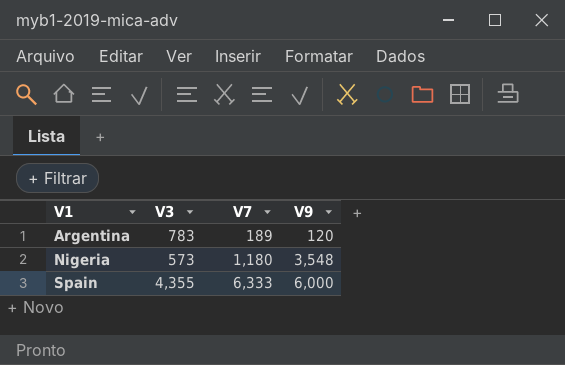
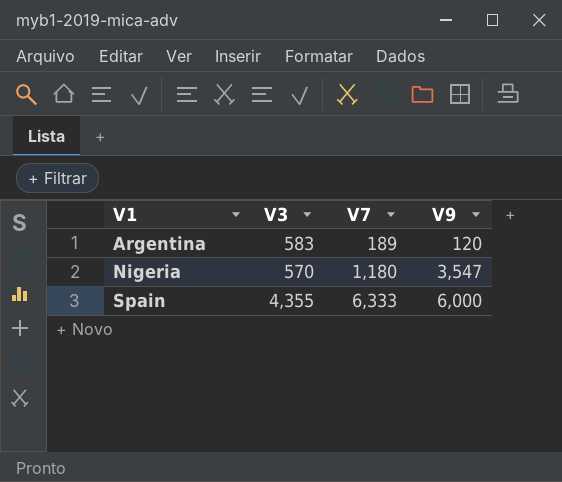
Argentina | V3: 783 -> 583
Nigeria | V3: 573 -> 570
Nigeria | V9: 3,548 -> 3,547

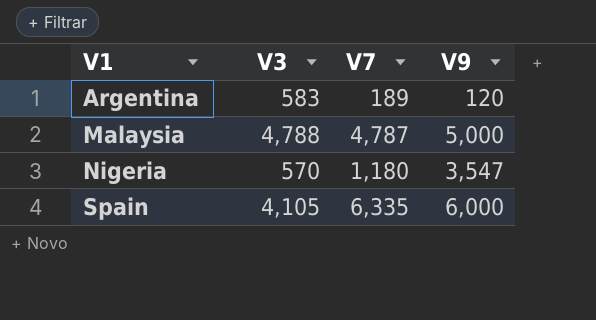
row Malaysia: none -> 4,788 | 4,787 | 5,000
Spain | V3: 4,355 -> 4,105
Spain | V7: 6,333 -> 6,335

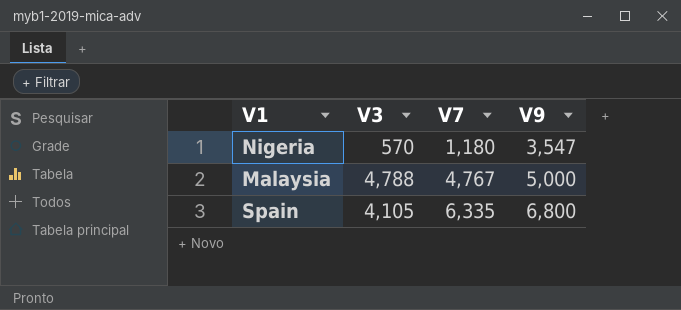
row order: V1 ascending -> V7 ascending
row Argentina: 583 | 189 | 120 -> none
Malaysia | V7: 4,787 -> 4,767
Spain | V9: 6,000 -> 6,800

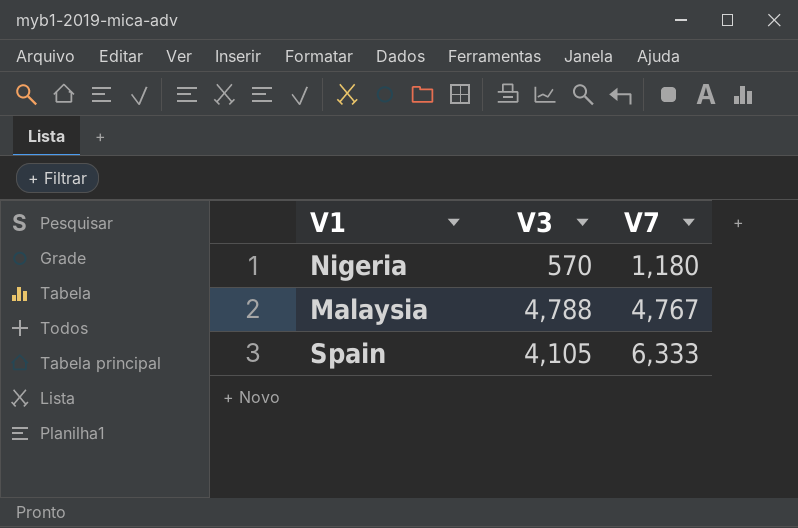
column V9 | position: 4 -> none
Spain | V7: 6,335 -> 6,333

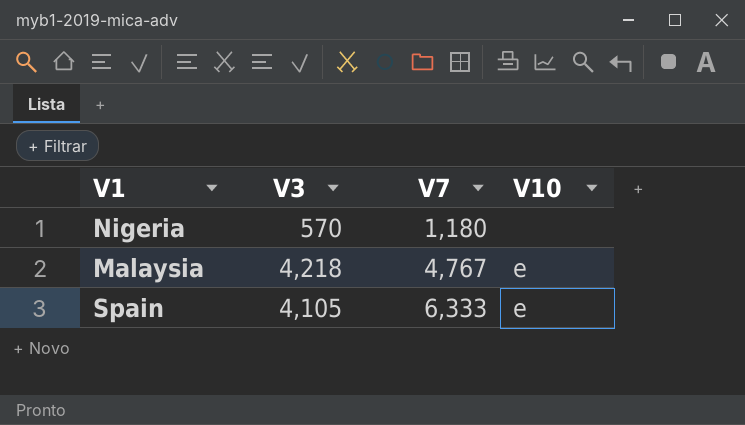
column V10 | position: none -> 4
Malaysia | V3: 4,788 -> 4,218

